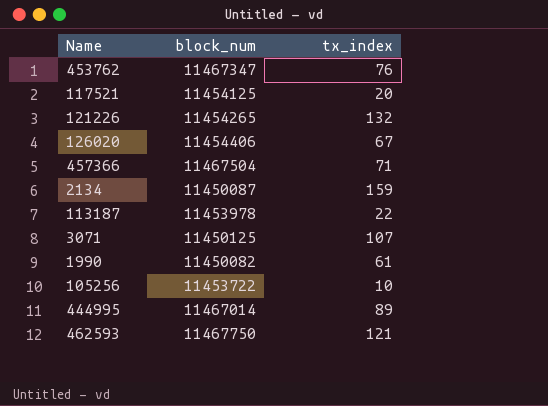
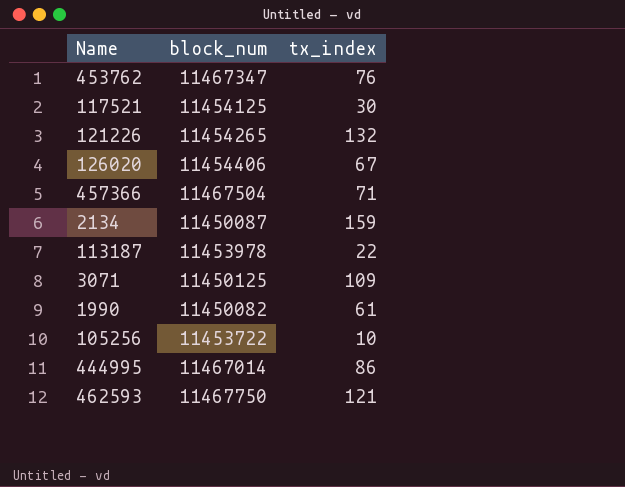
117521 | tx_index: 20 -> 30
3071 | tx_index: 107 -> 109
444995 | tx_index: 89 -> 86

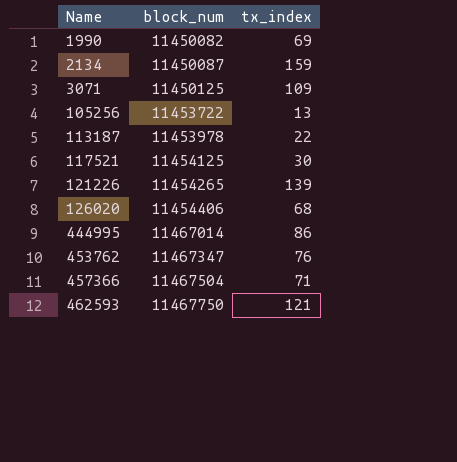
row order: none -> Name ascending
1990 | tx_index: 61 -> 69
105256 | tx_index: 10 -> 13
121226 | tx_index: 132 -> 139
126020 | tx_index: 67 -> 68

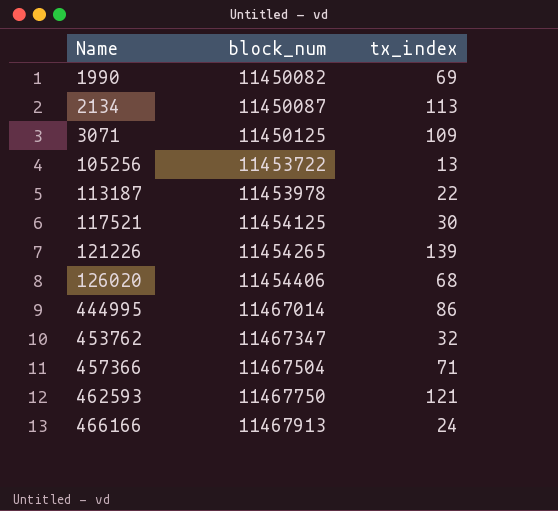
2134 | tx_index: 159 -> 113
453762 | tx_index: 76 -> 32
row 466166: none -> 11467913 | 24

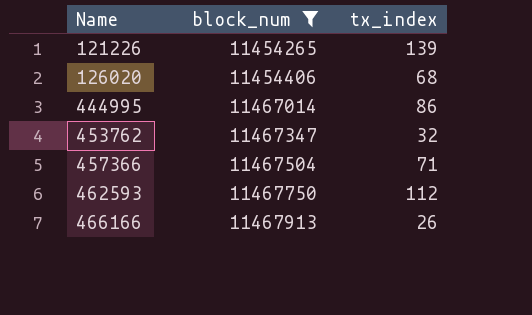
filter: none -> block_num >= 11454265
462593 | tx_index: 121 -> 112
466166 | tx_index: 24 -> 26

